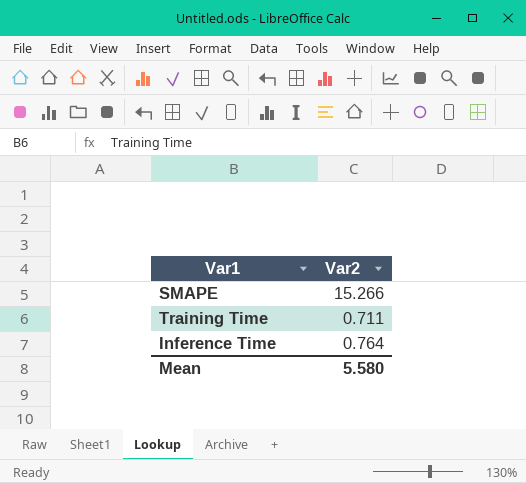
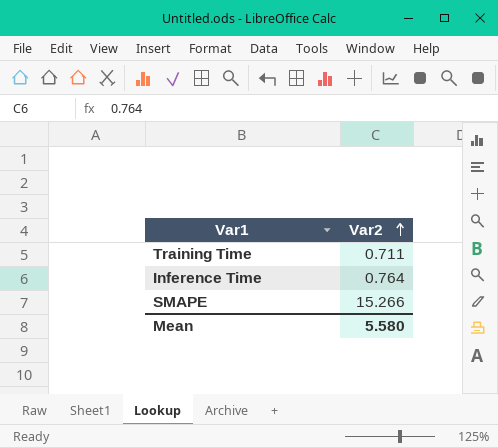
row order: none -> Var2 ascending

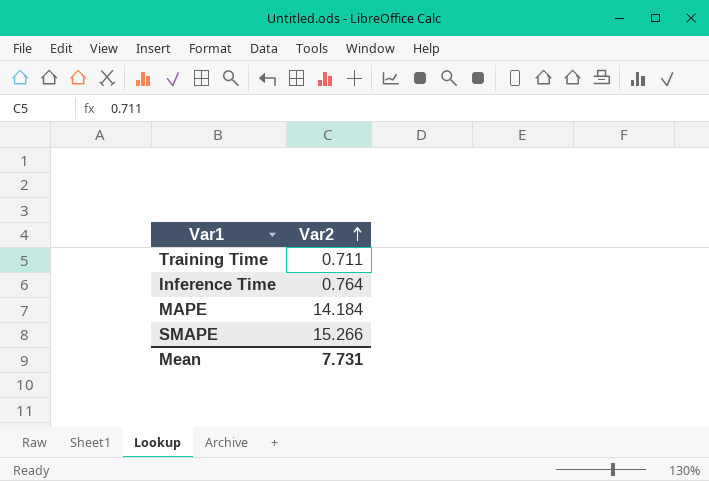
row MAPE: none -> 14.184
Mean | Var2: 5.580 -> 7.731

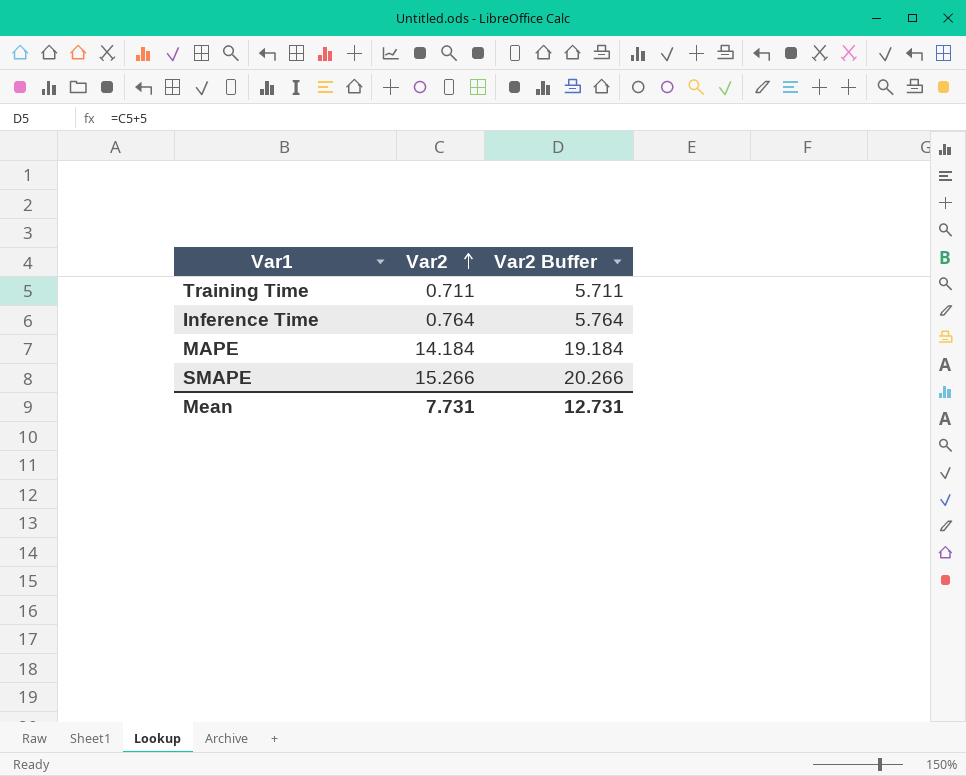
column Var2 Buffer | formula: none -> [Var2] + 5

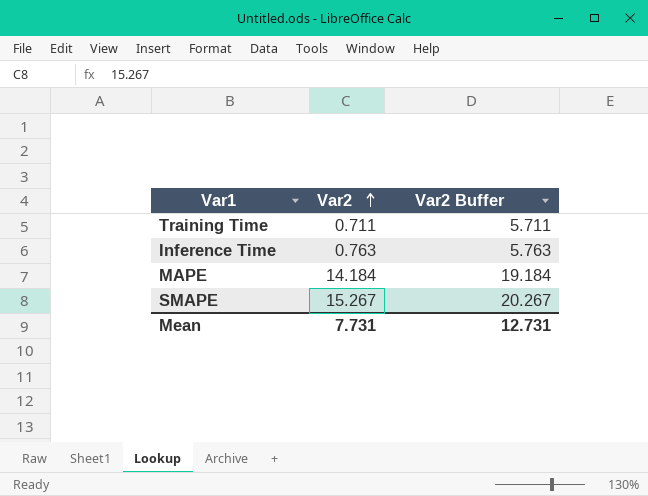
Inference Time | Var2: 0.764 -> 0.763
Inference Time | Var2 Buffer: 5.764 -> 5.763
SMAPE | Var2: 15.266 -> 15.267
SMAPE | Var2 Buffer: 20.266 -> 20.267

